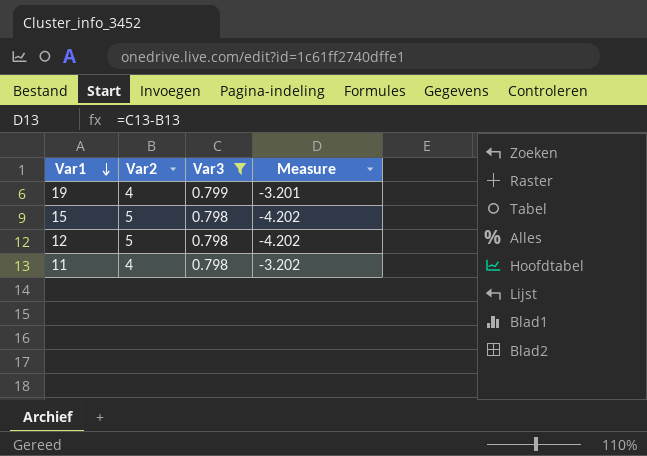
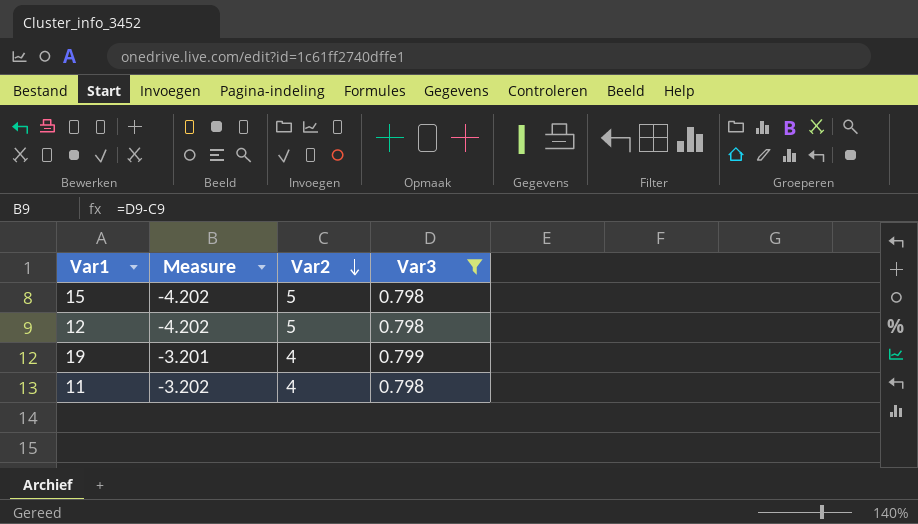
row order: Var1 descending -> Var2 descending
column Measure | position: 4 -> 2

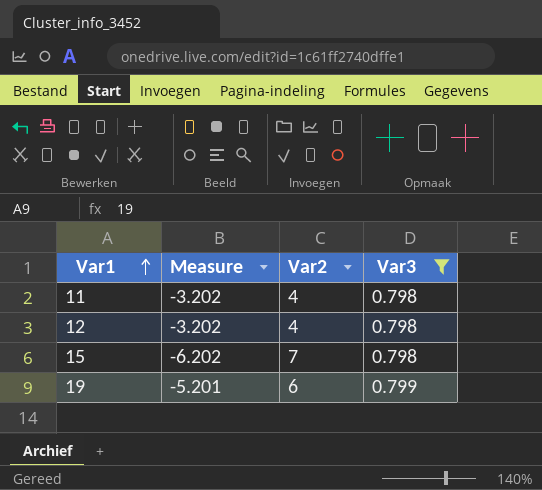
row order: Var2 descending -> Var1 ascending
12 | Measure: -4.202 -> -3.202
12 | Var2: 5 -> 4
15 | Measure: -4.202 -> -6.202
15 | Var2: 5 -> 7
19 | Measure: -3.201 -> -5.201
19 | Var2: 4 -> 6

